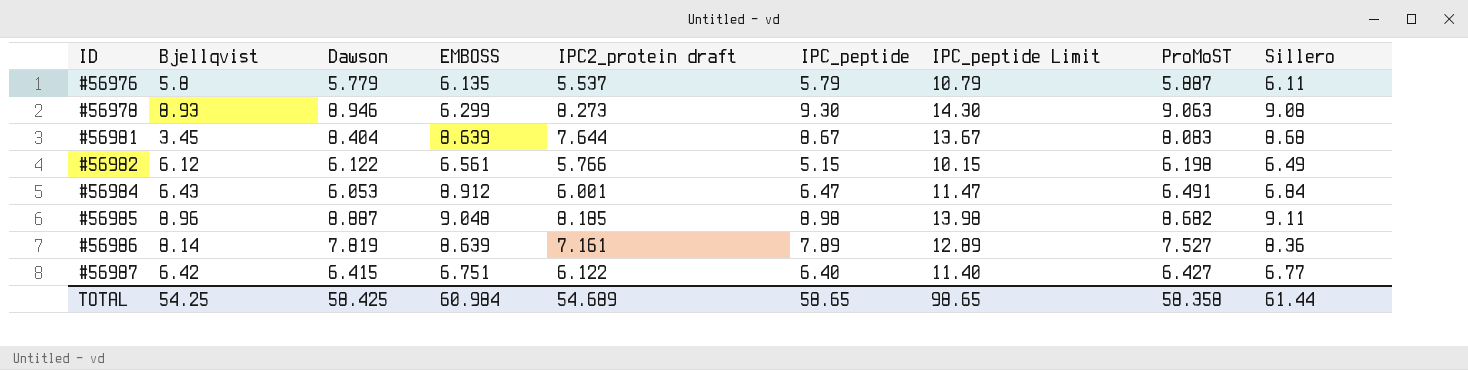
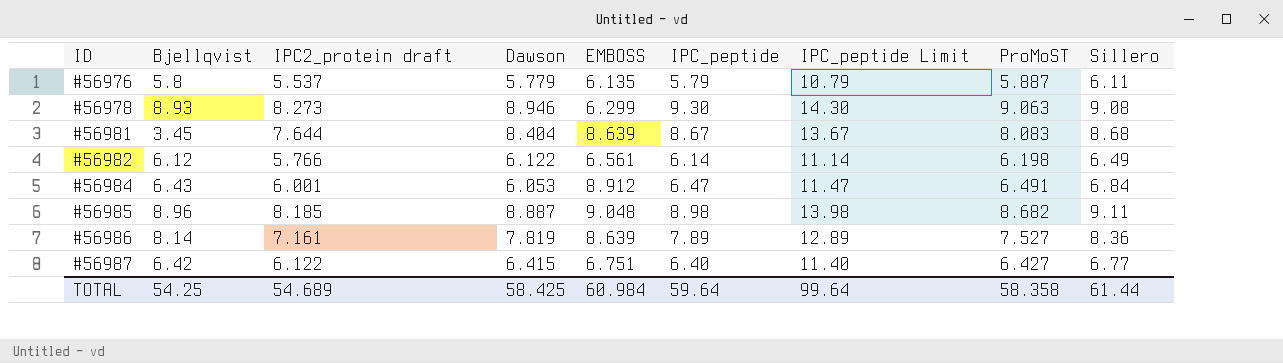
column IPC2_protein draft | position: 5 -> 3
#56982 | IPC_peptide: 5.15 -> 6.14
#56982 | IPC_peptide Limit: 10.15 -> 11.14
TOTAL | IPC_peptide: 58.65 -> 59.64
TOTAL | IPC_peptide Limit: 98.65 -> 99.64

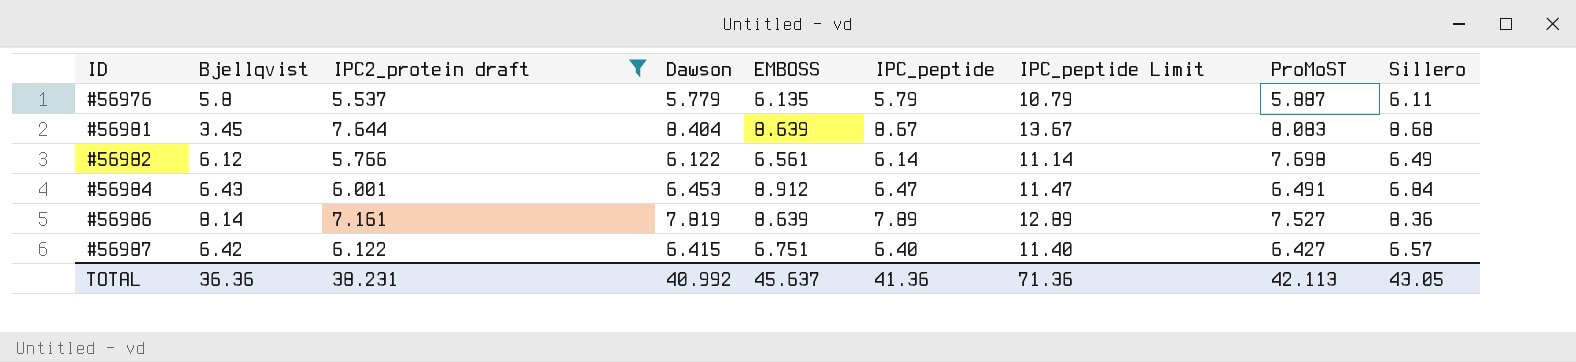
filter: none -> IPC2_protein draft <= 7.644
#56982 | ProMoST: 6.198 -> 7.698
#56984 | Dawson: 6.053 -> 6.453
#56987 | Sillero: 6.77 -> 6.57
TOTAL | Bjellqvist: 54.25 -> 36.36
TOTAL | IPC2_protein draft: 54.689 -> 38.231
TOTAL | Dawson: 58.425 -> 40.992
TOTAL | EMBOSS: 60.984 -> 45.637
TOTAL | IPC_peptide: 59.64 -> 41.36
TOTAL | IPC_peptide Limit: 99.64 -> 71.36
TOTAL | ProMoST: 58.358 -> 42.113
TOTAL | Sillero: 61.44 -> 43.05

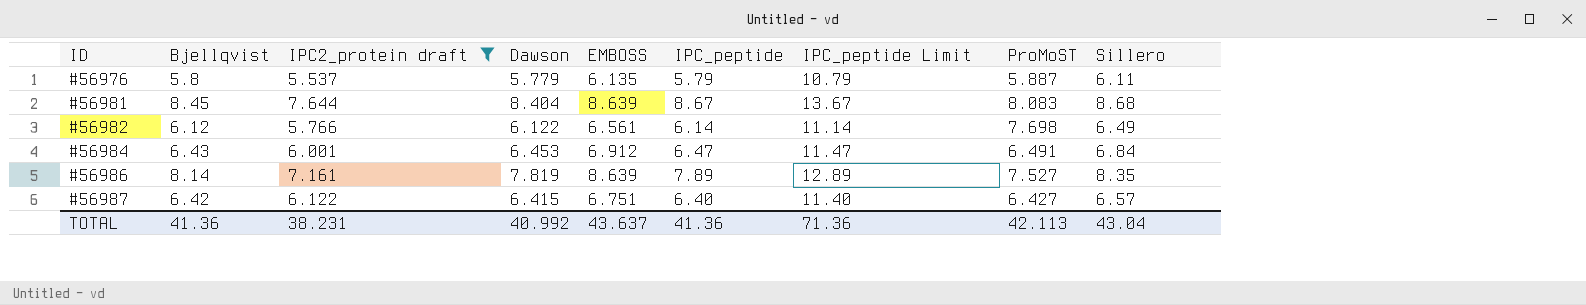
#56981 | Bjellqvist: 3.45 -> 8.45
#56984 | EMBOSS: 8.912 -> 6.912
#56986 | Sillero: 8.36 -> 8.35
TOTAL | Bjellqvist: 36.36 -> 41.36
TOTAL | EMBOSS: 45.637 -> 43.637
TOTAL | Sillero: 43.05 -> 43.04

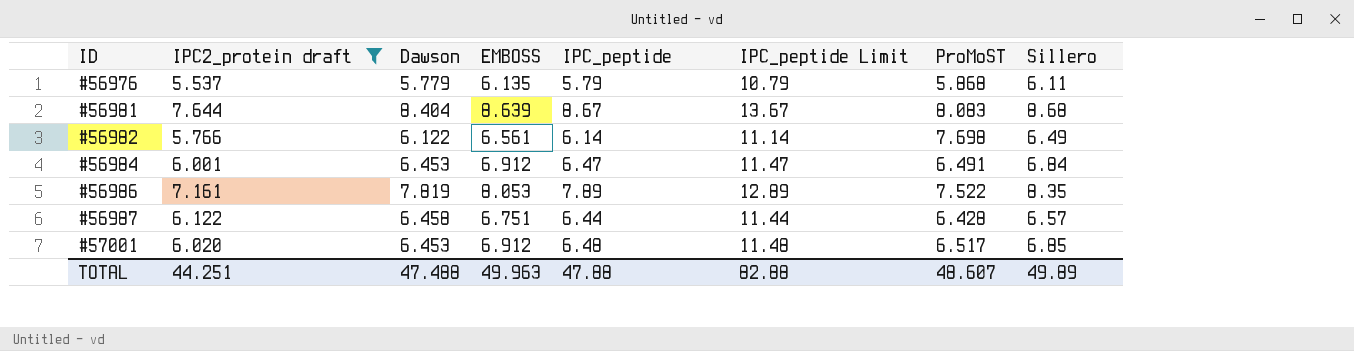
column Bjellqvist | position: 2 -> none
#56976 | ProMoST: 5.887 -> 5.868
#56986 | EMBOSS: 8.639 -> 8.053
#56986 | ProMoST: 7.527 -> 7.522
#56987 | Dawson: 6.415 -> 6.458
#56987 | IPC_peptide: 6.40 -> 6.44
#56987 | IPC_peptide Limit: 11.40 -> 11.44
#56987 | ProMoST: 6.427 -> 6.428
row #57001: none -> 6.020 | 6.453 | 6.912 | 6.48 | 11.48 | 6.517 | 6.85
TOTAL | IPC2_protein draft: 38.231 -> 44.251
TOTAL | Dawson: 40.992 -> 47.488
TOTAL | EMBOSS: 43.637 -> 49.963
TOTAL | IPC_peptide: 41.36 -> 47.88
TOTAL | IPC_peptide Limit: 71.36 -> 82.88
TOTAL | ProMoST: 42.113 -> 48.607
TOTAL | Sillero: 43.04 -> 49.89

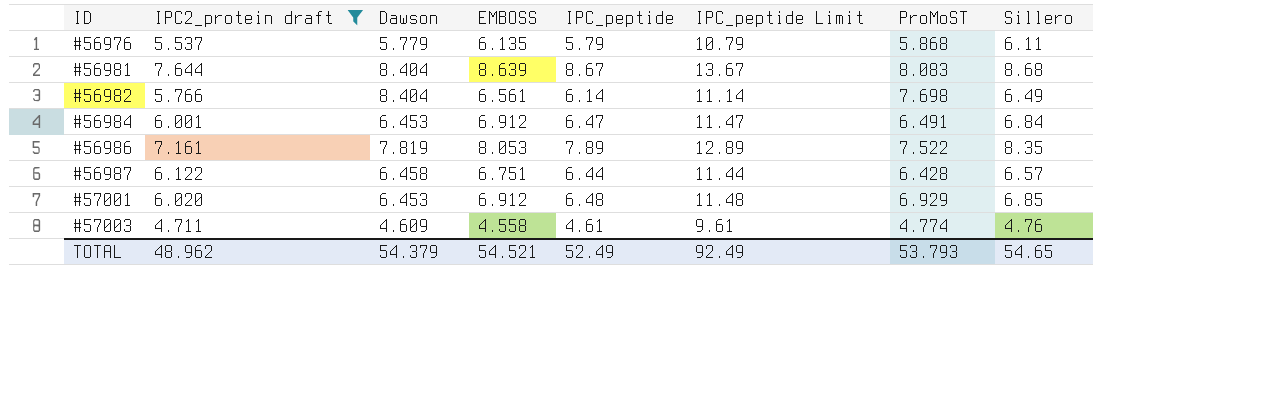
#56982 | Dawson: 6.122 -> 8.404
#57001 | ProMoST: 6.517 -> 6.929
row #57003: none -> 4.711 | 4.609 | 4.558 | 4.61 | 9.61 | 4.774 | 4.76
TOTAL | IPC2_protein draft: 44.251 -> 48.962
TOTAL | Dawson: 47.488 -> 54.379
TOTAL | EMBOSS: 49.963 -> 54.521
TOTAL | IPC_peptide: 47.88 -> 52.49
TOTAL | IPC_peptide Limit: 82.88 -> 92.49
TOTAL | ProMoST: 48.607 -> 53.793
TOTAL | Sillero: 49.89 -> 54.65

